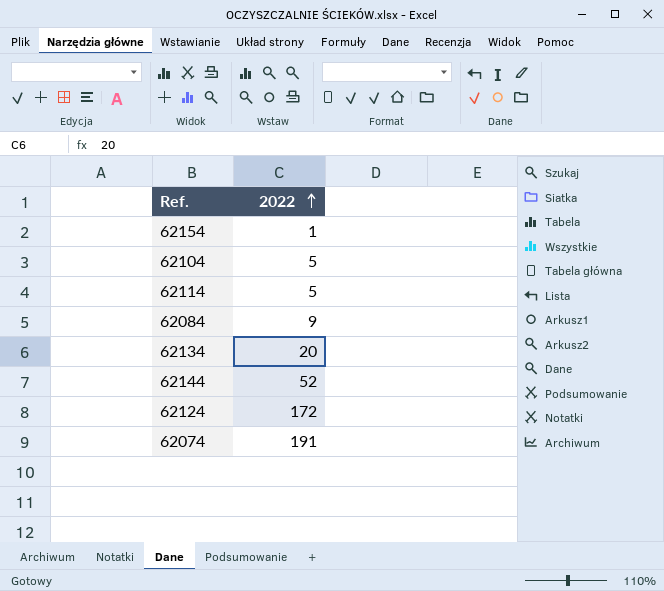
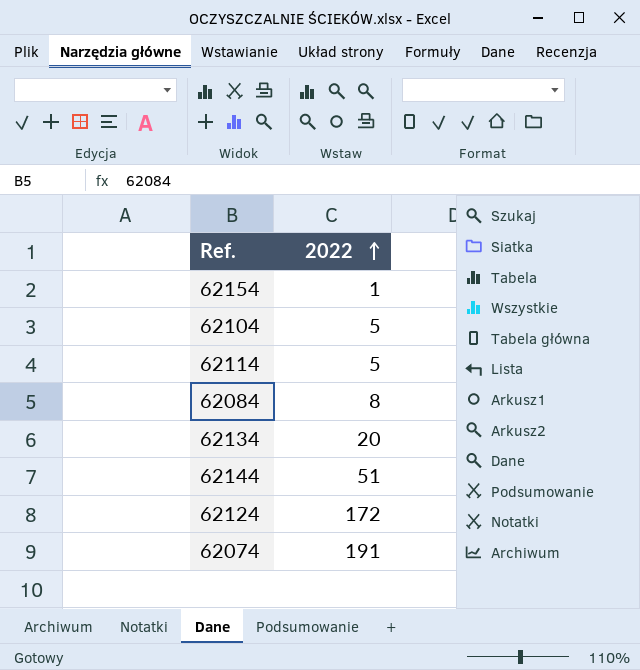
62084 | 2022: 9 -> 8
62144 | 2022: 52 -> 51

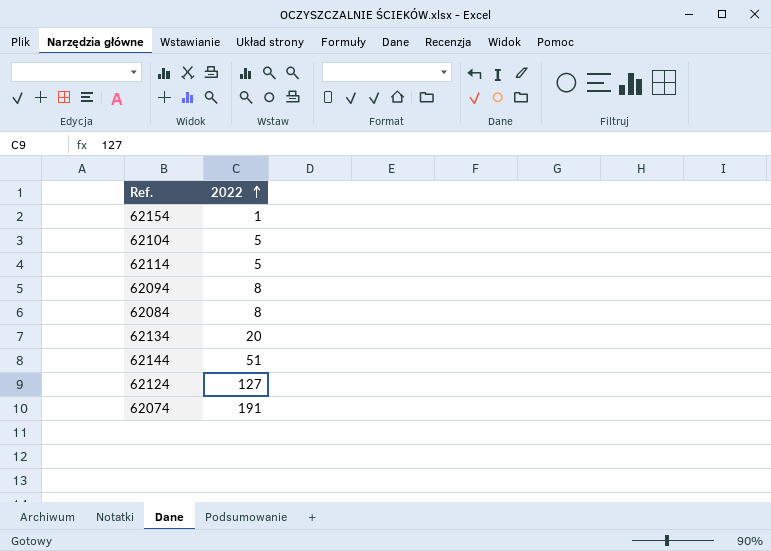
row 62094: none -> 8
62124 | 2022: 172 -> 127

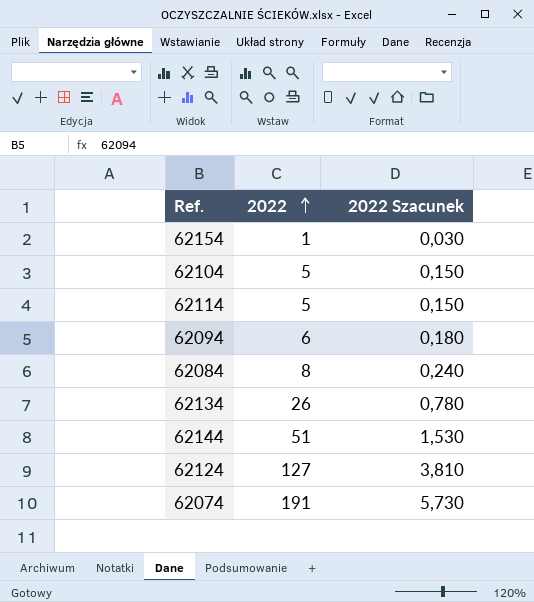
column 2022 Szacunek | formula: none -> [2022] * 0,03
62094 | 2022: 8 -> 6
62134 | 2022: 20 -> 26

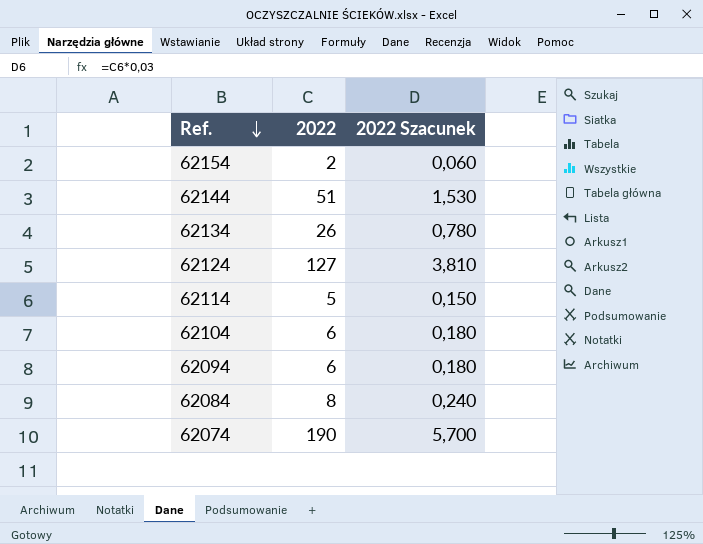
row order: 2022 ascending -> Ref. descending
62154 | 2022: 1 -> 2
62154 | 2022 Szacunek: 0,030 -> 0,060
62104 | 2022: 5 -> 6
62104 | 2022 Szacunek: 0,150 -> 0,180
62074 | 2022: 191 -> 190
62074 | 2022 Szacunek: 5,730 -> 5,700

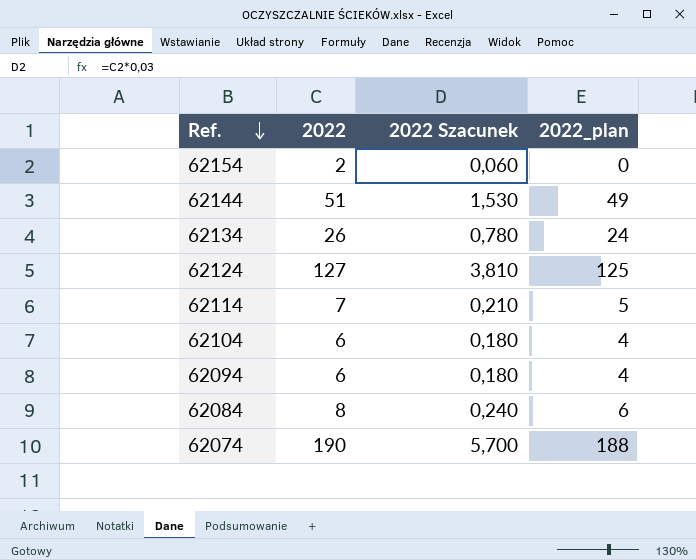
column 2022_plan | formula: none -> [2022] - 2
62114 | 2022: 5 -> 7
62114 | 2022 Szacunek: 0,150 -> 0,210

